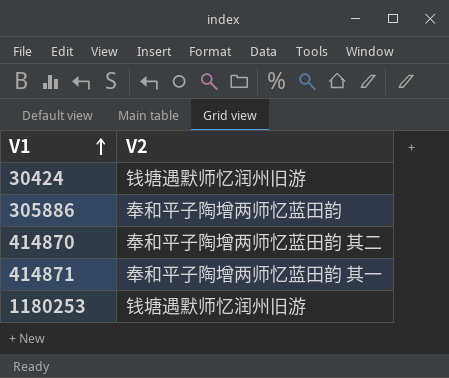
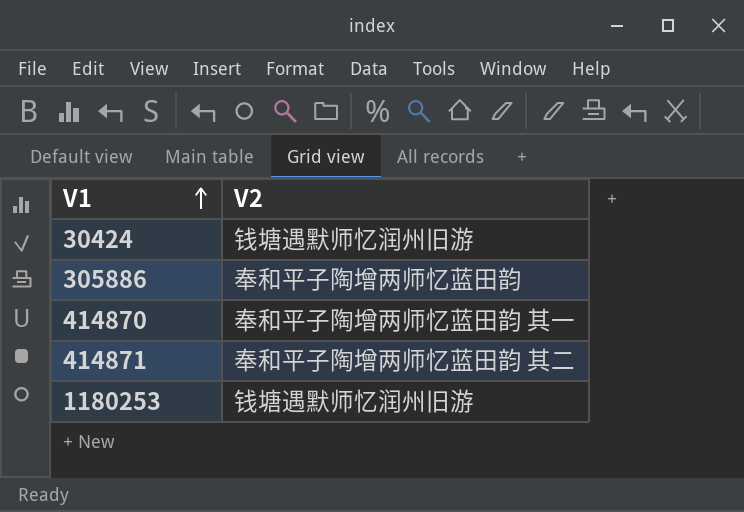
414870 | V2: 奉和平子陶增两师忆蓝田韵 其二 -> 奉和平子陶增两师忆蓝田韵 其一
414871 | V2: 奉和平子陶增两师忆蓝田韵 其一 -> 奉和平子陶增两师忆蓝田韵 其二

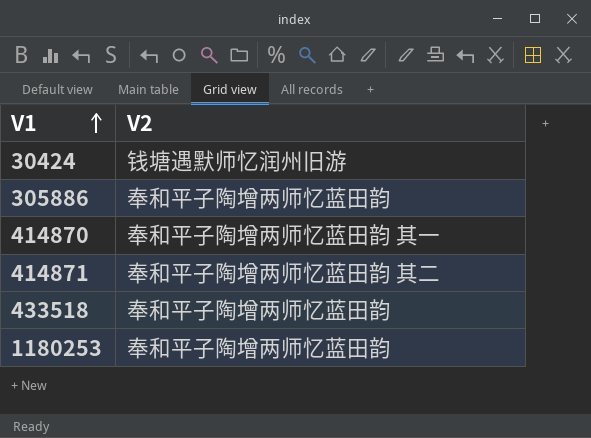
row 433518: none -> 奉和平子陶增两师忆蓝田韵
1180253 | V2: 钱塘遇默师忆润州旧游 -> 奉和平子陶增两师忆蓝田韵

